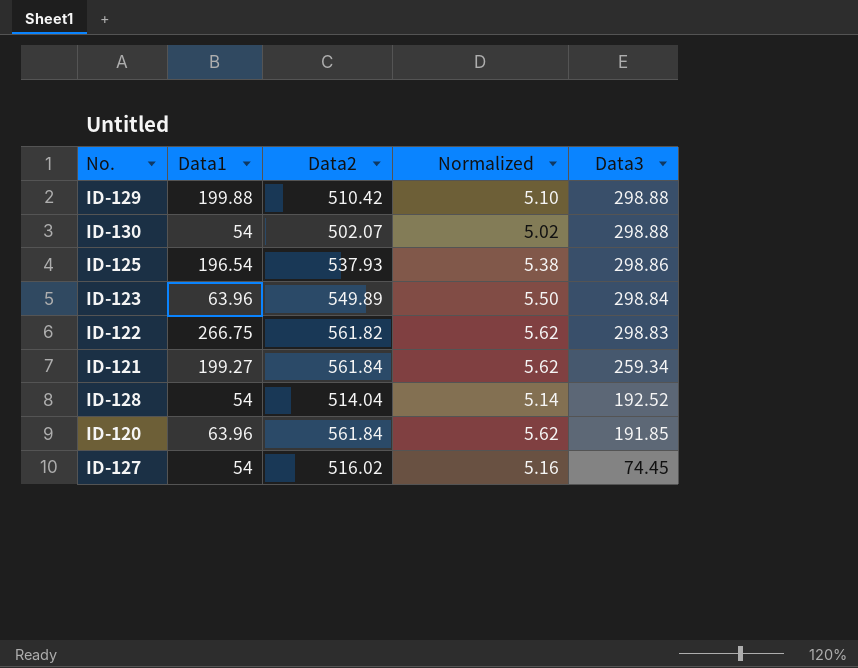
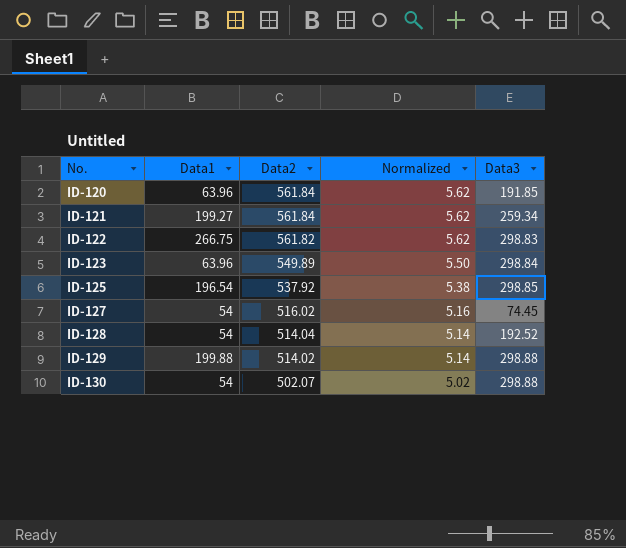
row order: Data3 descending -> No. ascending
ID-125 | Data2: 537.93 -> 537.92
ID-125 | Data3: 298.86 -> 298.85
ID-129 | Data2: 510.42 -> 514.02
ID-129 | Normalized: 5.10 -> 5.14

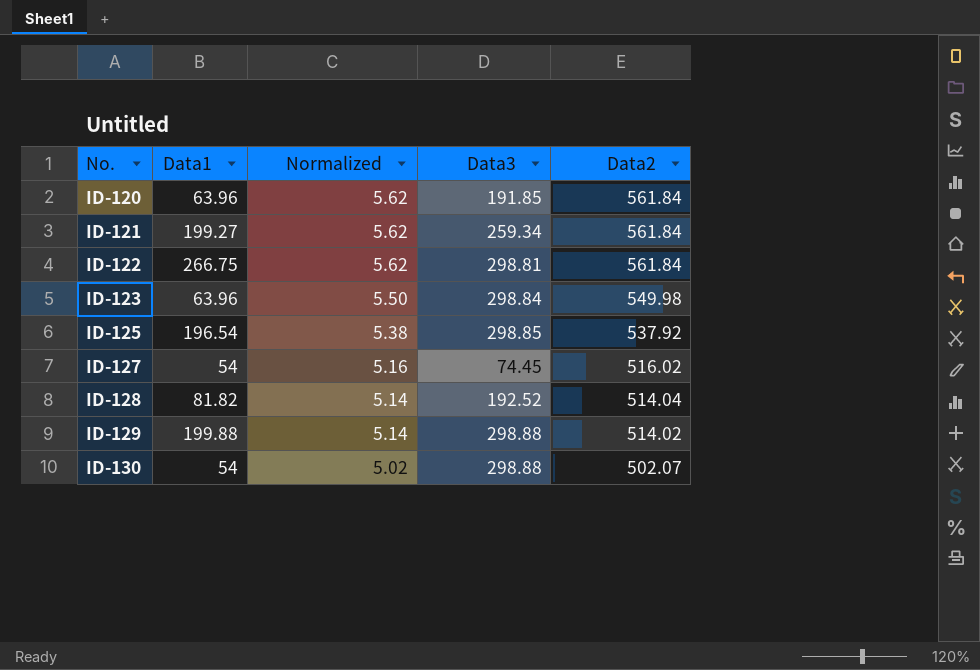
column Data2 | position: 3 -> 5
ID-122 | Data3: 298.83 -> 298.81
ID-122 | Data2: 561.82 -> 561.84
ID-123 | Data2: 549.89 -> 549.98
ID-128 | Data1: 54 -> 81.82

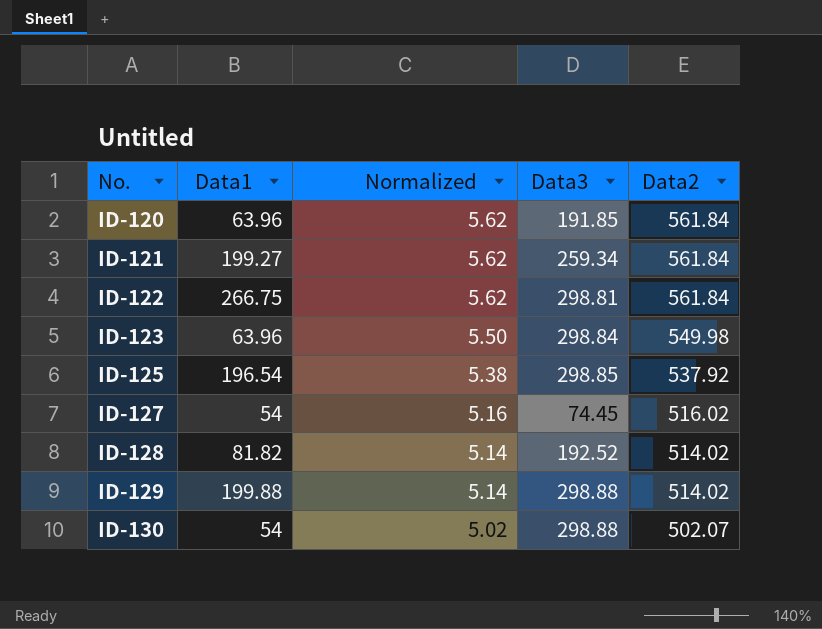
ID-128 | Data2: 514.04 -> 514.02

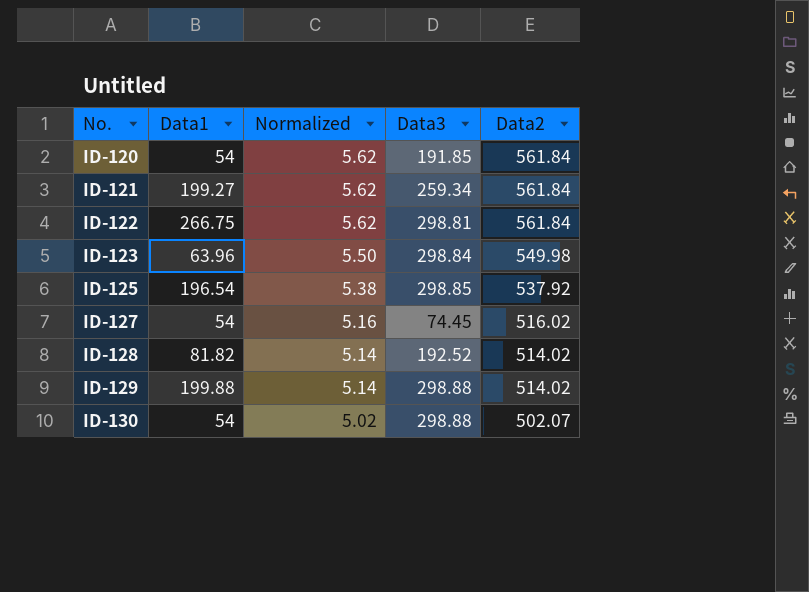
ID-120 | Data1: 63.96 -> 54

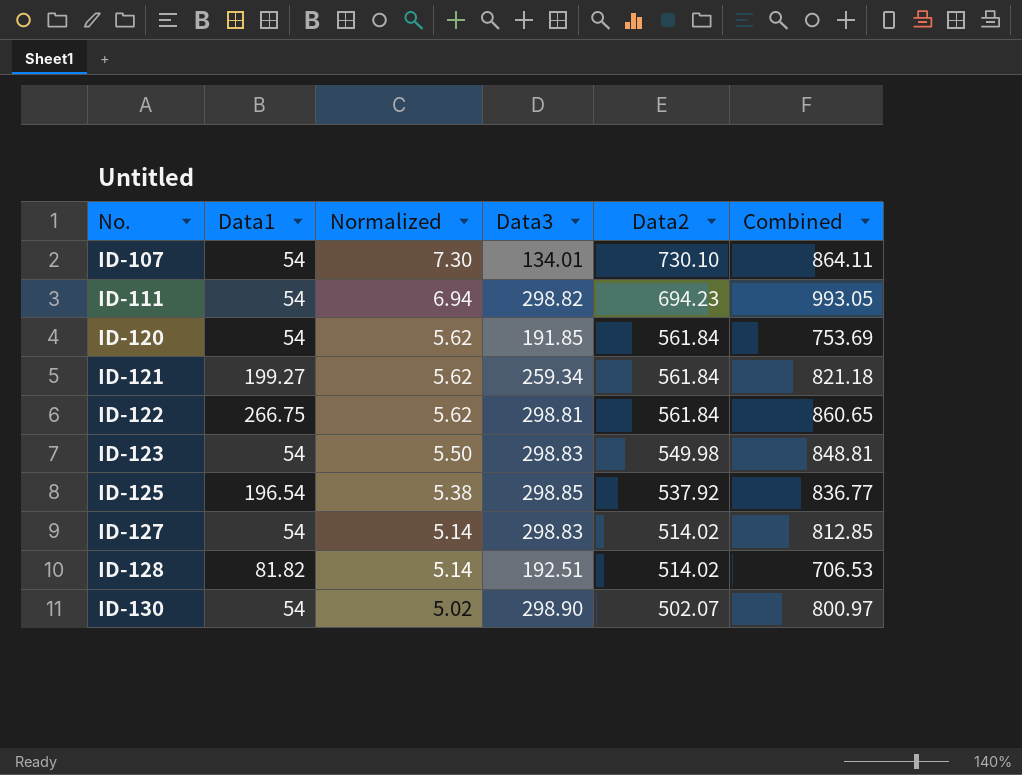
column Combined | formula: none -> [Data3] + [Data2]
row ID-129: 199.88 | 5.14 | 298.88 | 514.02 -> none
row ID-107: none -> 54 | 7.30 | 134.01 | 730.10 | 864.11
row ID-111: none -> 54 | 6.94 | 298.82 | 694.23 | 993.05
ID-123 | Data1: 63.96 -> 54
ID-123 | Data3: 298.84 -> 298.83
ID-127 | Normalized: 5.16 -> 5.14
ID-127 | Data3: 74.45 -> 298.83
ID-127 | Data2: 516.02 -> 514.02
ID-128 | Data3: 192.52 -> 192.51
ID-130 | Data3: 298.88 -> 298.90

